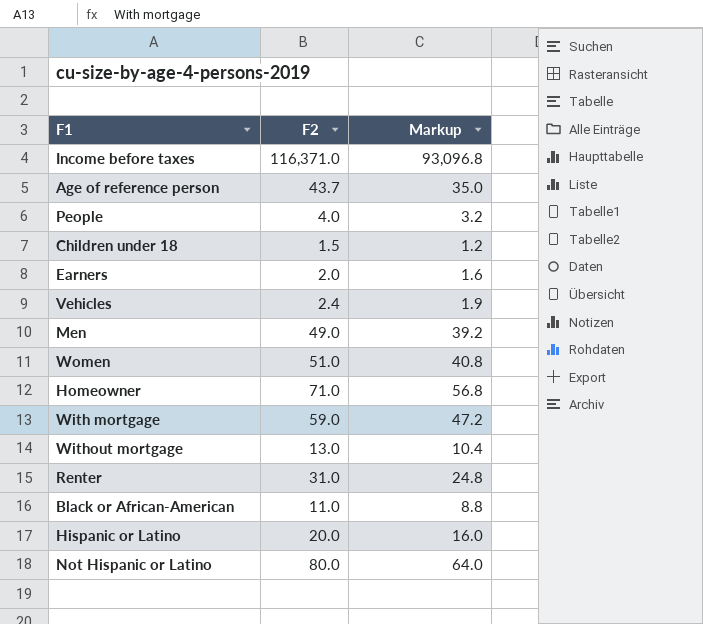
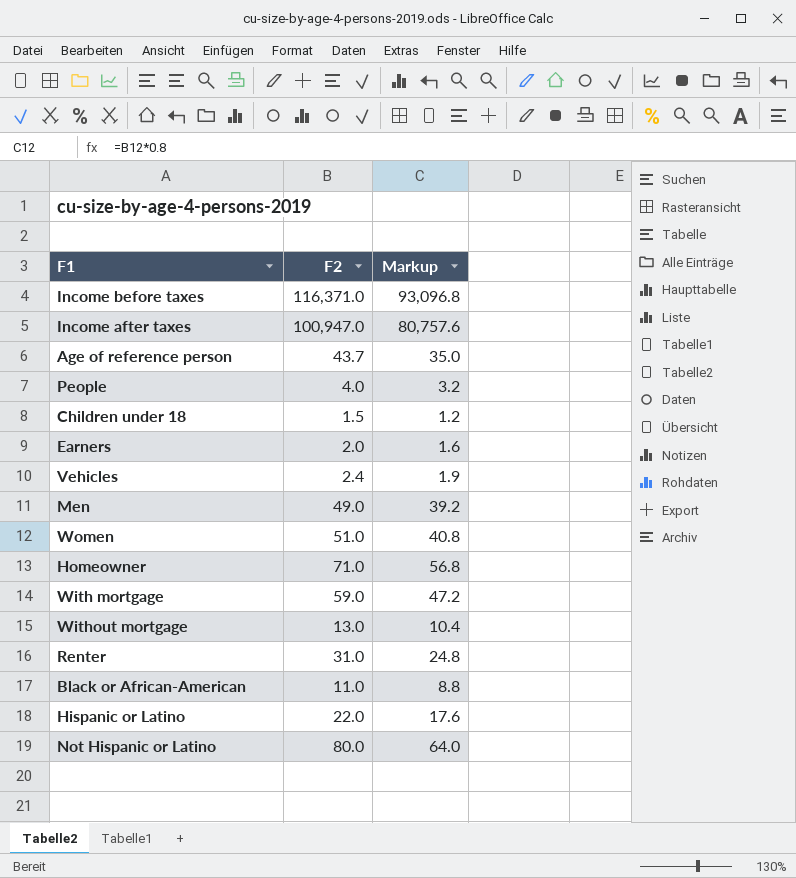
row Income after taxes: none -> 100,947.0 | 80,757.6
Hispanic or Latino | F2: 20.0 -> 22.0
Hispanic or Latino | Markup: 16.0 -> 17.6

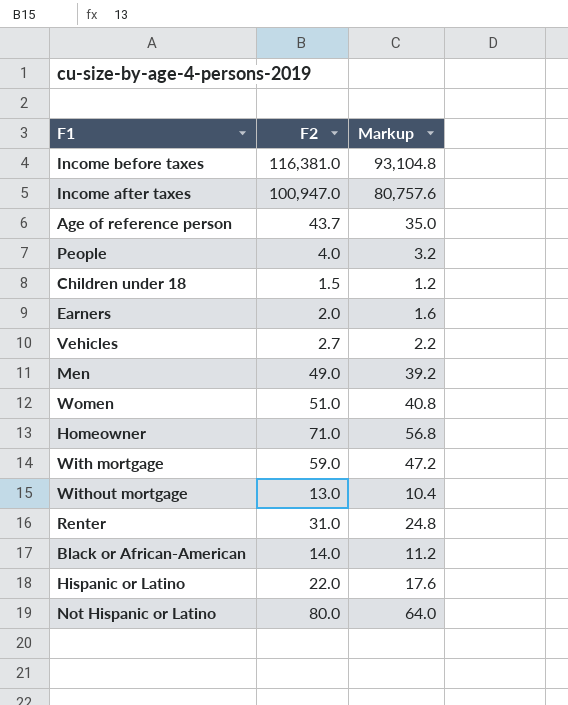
Income before taxes | F2: 116,371.0 -> 116,381.0
Income before taxes | Markup: 93,096.8 -> 93,104.8
Vehicles | F2: 2.4 -> 2.7
Vehicles | Markup: 1.9 -> 2.2
Black or African-American | F2: 11.0 -> 14.0
Black or African-American | Markup: 8.8 -> 11.2

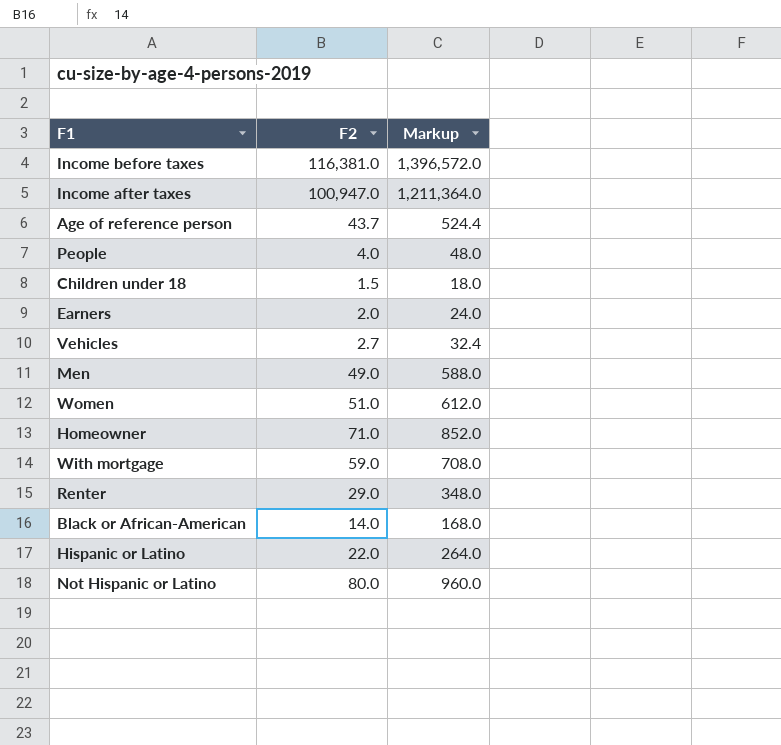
column Markup | formula: [F2] * 0.8 -> [F2] * 12
row Without mortgage: 13.0 | 10.4 -> none
Renter | F2: 31.0 -> 29.0

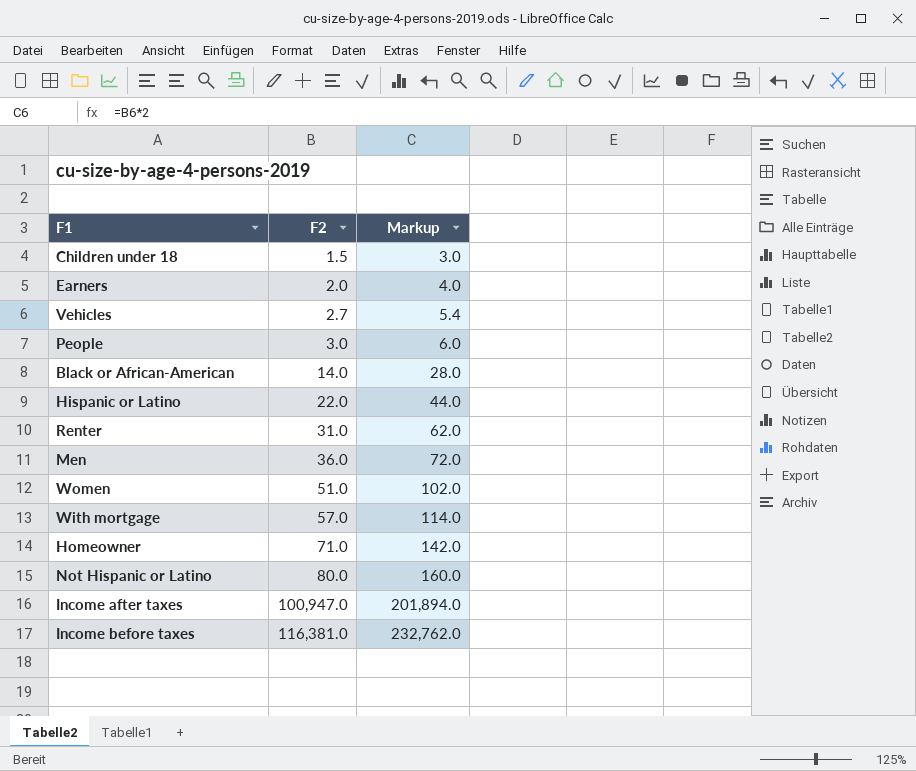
row order: none -> F2 ascending
column Markup | formula: [F2] * 12 -> [F2] * 2
row Age of reference person: 43.7 | 524.4 -> none
People | F2: 4.0 -> 3.0
Renter | F2: 29.0 -> 31.0
Men | F2: 49.0 -> 36.0
With mortgage | F2: 59.0 -> 57.0

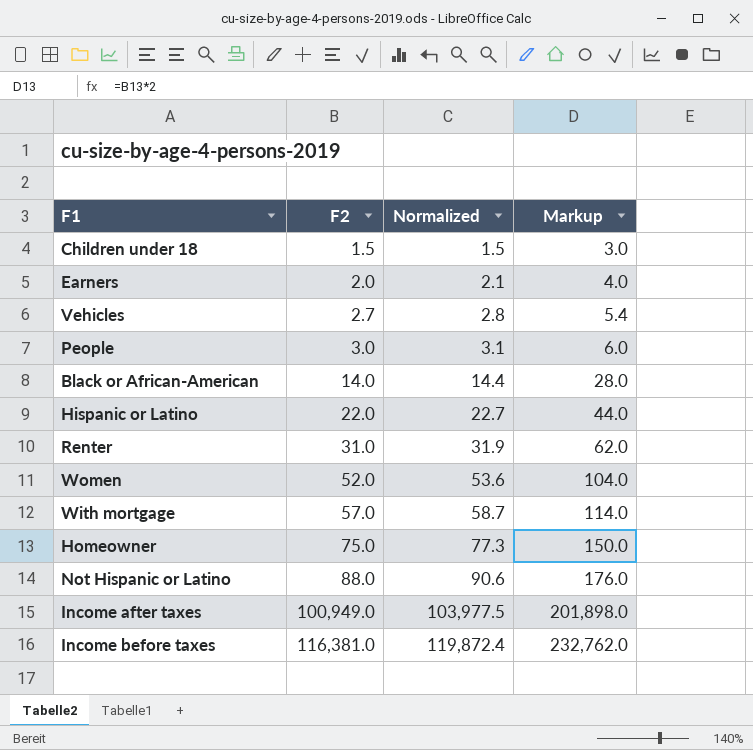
column Normalized | formula: none -> [F2] * 1.03
row Men: 36.0 | 72.0 -> none
Women | F2: 51.0 -> 52.0
Women | Markup: 102.0 -> 104.0
Homeowner | F2: 71.0 -> 75.0
Homeowner | Markup: 142.0 -> 150.0
Not Hispanic or Latino | F2: 80.0 -> 88.0
Not Hispanic or Latino | Markup: 160.0 -> 176.0
Income after taxes | F2: 100,947.0 -> 100,949.0
Income after taxes | Markup: 201,894.0 -> 201,898.0

